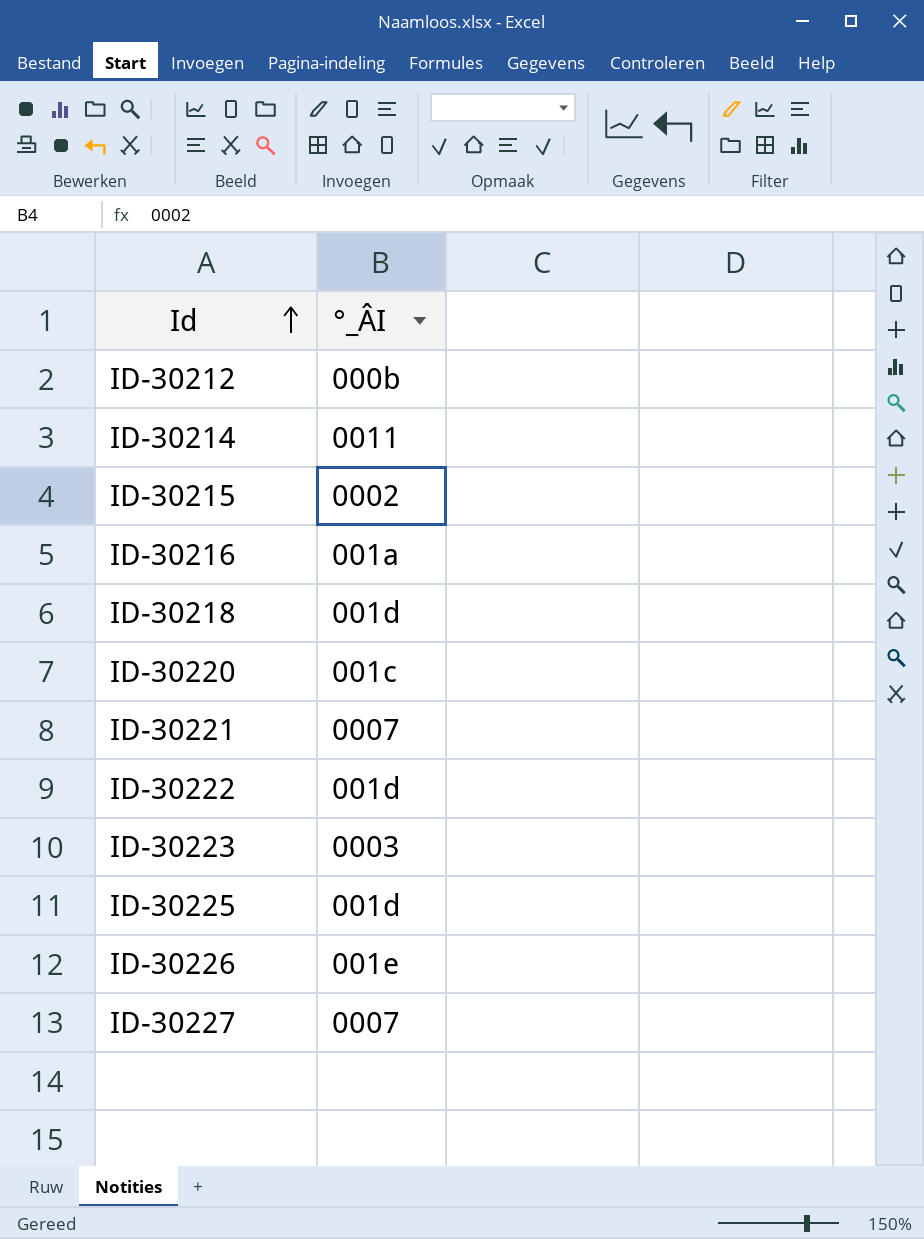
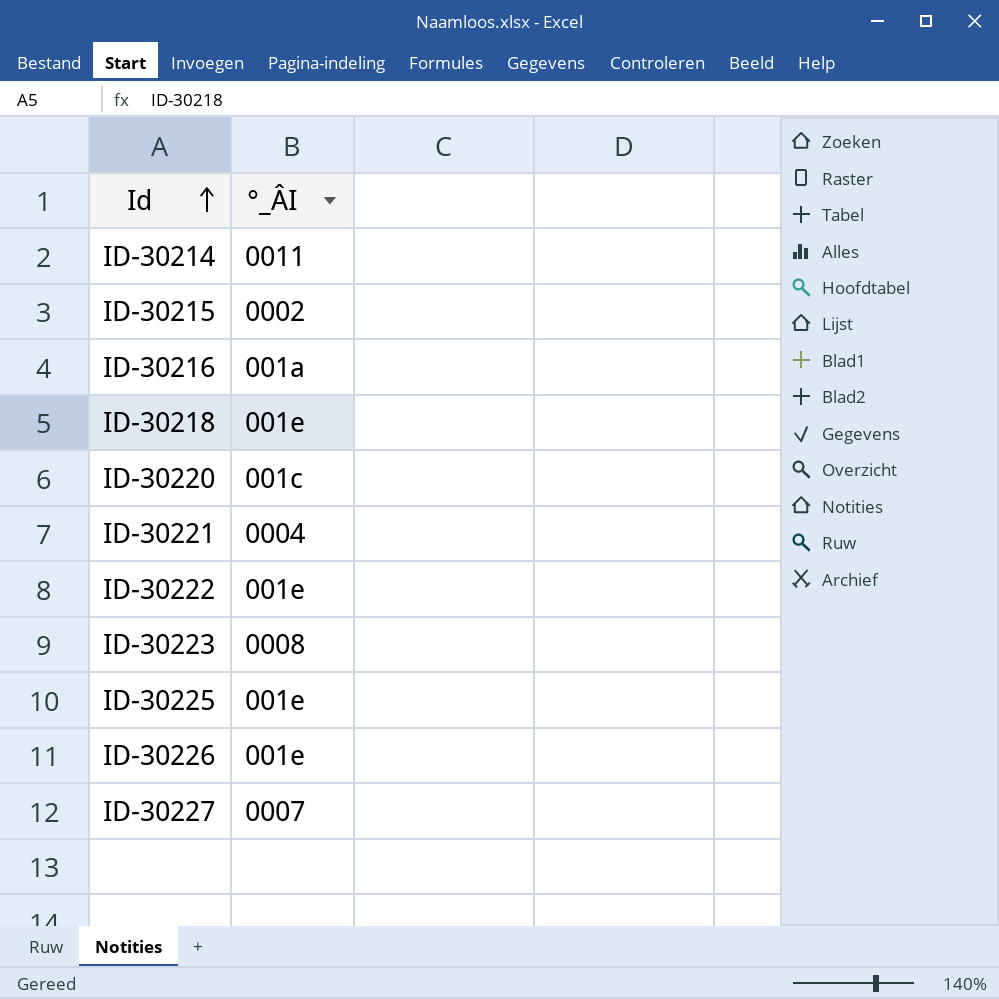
row ID-30212: 000b -> none
ID-30218 | °_ÂI: 001d -> 001e
ID-30221 | °_ÂI: 0007 -> 0004
ID-30222 | °_ÂI: 001d -> 001e
ID-30223 | °_ÂI: 0003 -> 0008
ID-30225 | °_ÂI: 001d -> 001e

